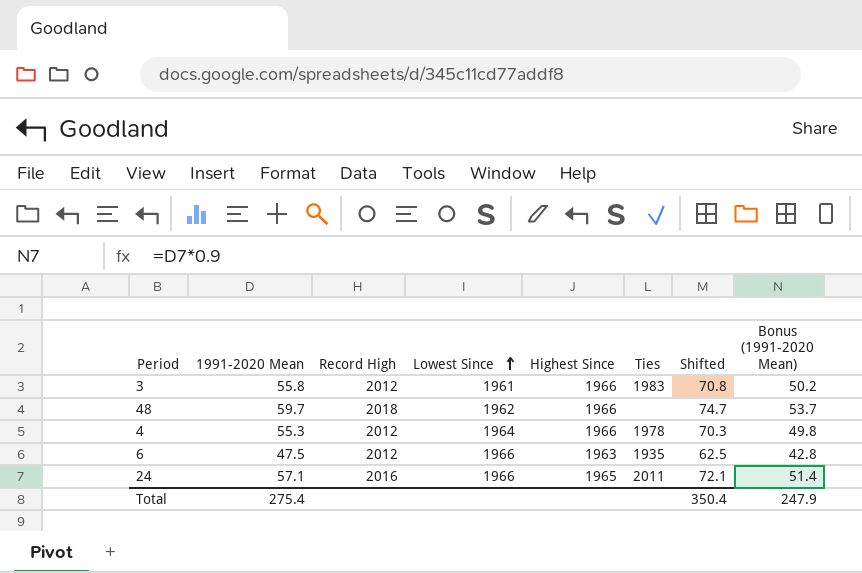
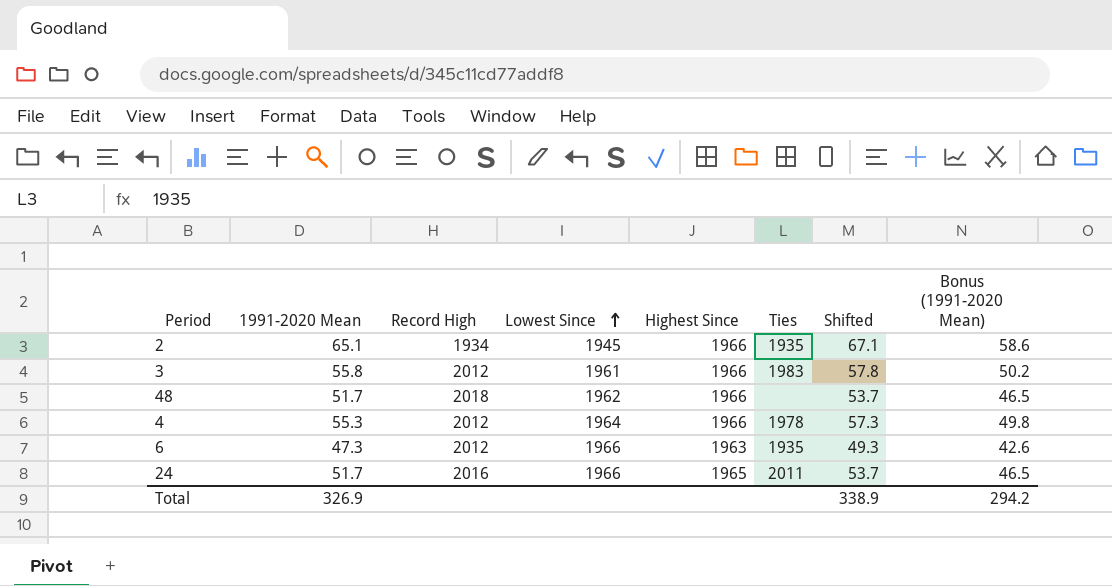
column Shifted | formula: [1991-2020 Mean] + 15 -> [1991-2020 Mean] + 2
row 2: none -> 65.1 | 1934 | 1945 | 1966 | 1935 | 67.1 | 58.6
48 | 1991-2020 Mean: 59.7 -> 51.7
48 | Bonus (1991-2020 Mean): 53.7 -> 46.5
6 | 1991-2020 Mean: 47.5 -> 47.3
6 | Bonus (1991-2020 Mean): 42.8 -> 42.6
24 | 1991-2020 Mean: 57.1 -> 51.7
24 | Bonus (1991-2020 Mean): 51.4 -> 46.5
Total | 1991-2020 Mean: 275.4 -> 326.9
Total | Shifted: 350.4 -> 338.9
Total | Bonus (1991-2020 Mean): 247.9 -> 294.2

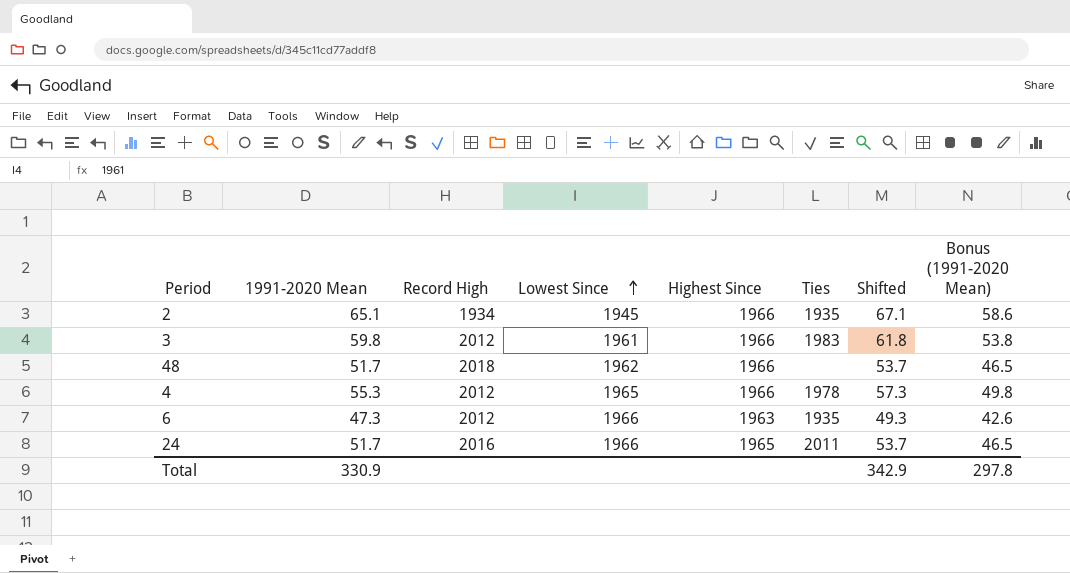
3 | 1991-2020 Mean: 55.8 -> 59.8
3 | Shifted: 57.8 -> 61.8
3 | Bonus (1991-2020 Mean): 50.2 -> 53.8
4 | Lowest Since: 1964 -> 1965
Total | 1991-2020 Mean: 326.9 -> 330.9
Total | Shifted: 338.9 -> 342.9
Total | Bonus (1991-2020 Mean): 294.2 -> 297.8

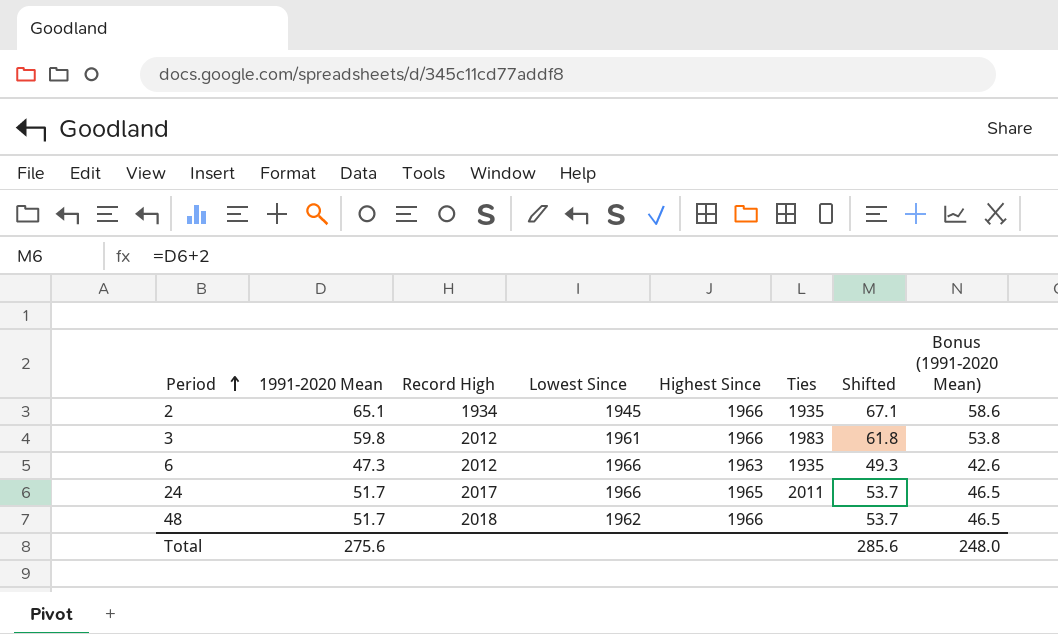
row order: Lowest Since ascending -> Period ascending
row 4: 55.3 | 2012 | 1965 | 1966 | 1978 | 57.3 | 49.8 -> none
24 | Record High: 2016 -> 2017
Total | 1991-2020 Mean: 330.9 -> 275.6
Total | Shifted: 342.9 -> 285.6
Total | Bonus (1991-2020 Mean): 297.8 -> 248.0

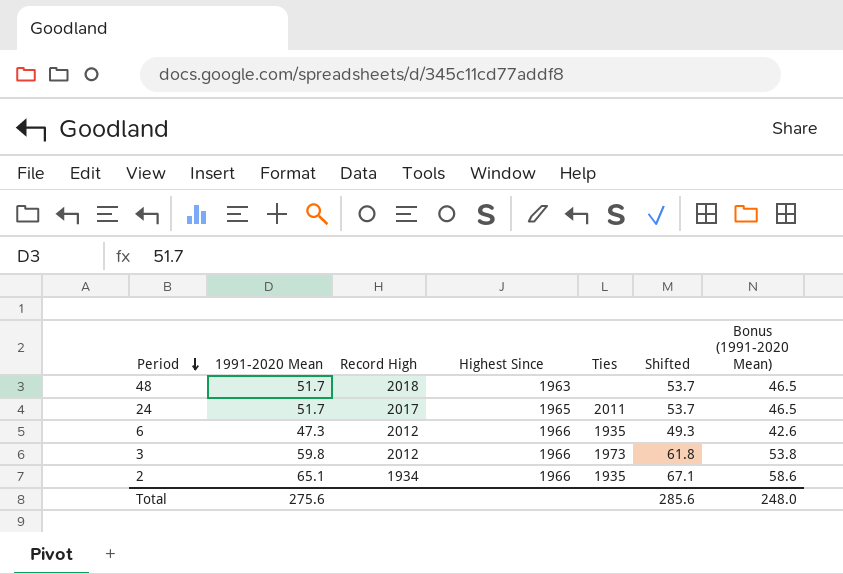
row order: Period ascending -> Period descending
column Lowest Since | position: 4 -> none
48 | Highest Since: 1966 -> 1963
6 | Highest Since: 1963 -> 1966
3 | Ties: 1983 -> 1973

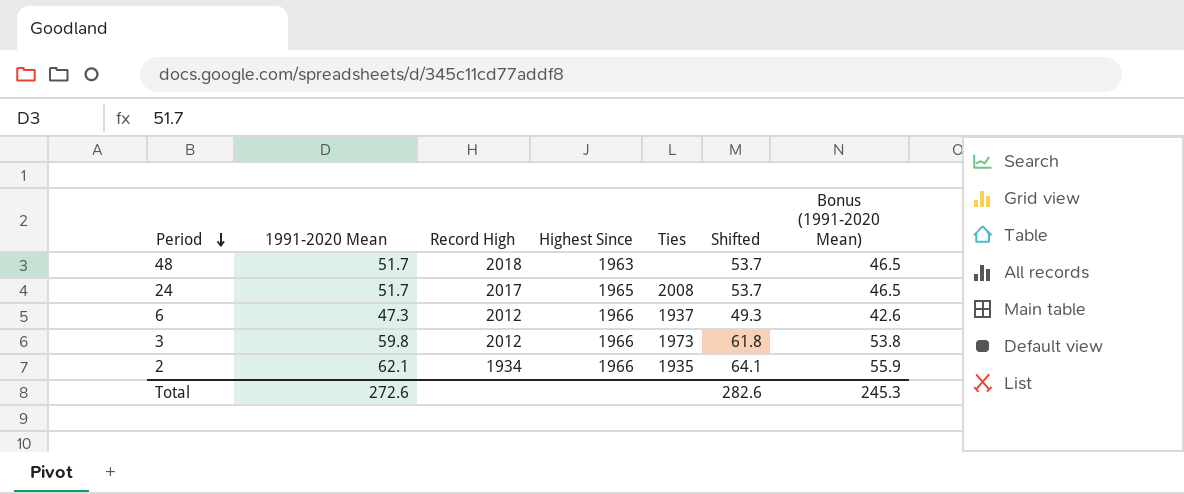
24 | Ties: 2011 -> 2008
6 | Ties: 1935 -> 1937
2 | 1991-2020 Mean: 65.1 -> 62.1
2 | Shifted: 67.1 -> 64.1
2 | Bonus (1991-2020 Mean): 58.6 -> 55.9
Total | 1991-2020 Mean: 275.6 -> 272.6
Total | Shifted: 285.6 -> 282.6
Total | Bonus (1991-2020 Mean): 248.0 -> 245.3

